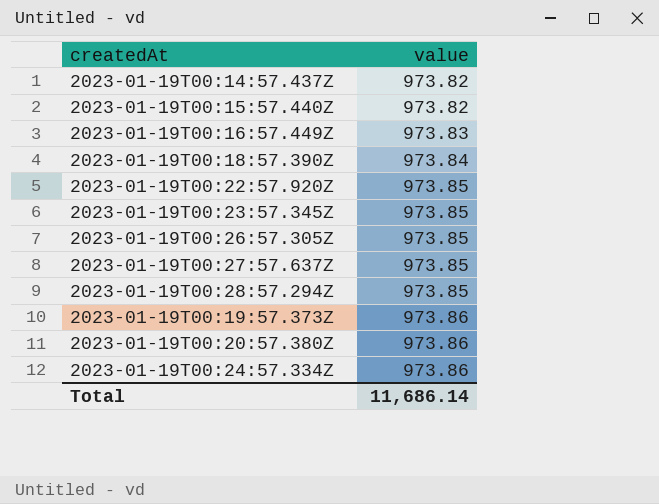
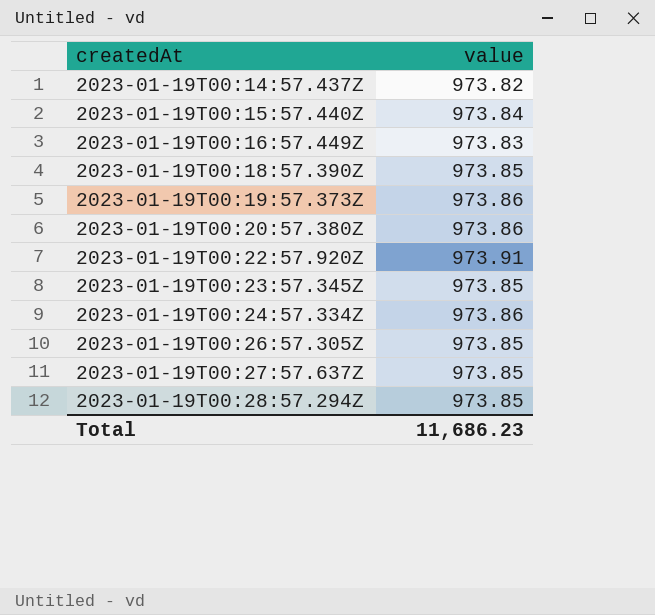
row order: value ascending -> createdAt ascending
2023-01-19T00:15:57.440Z | value: 973.82 -> 973.84
2023-01-19T00:18:57.390Z | value: 973.84 -> 973.85
2023-01-19T00:22:57.920Z | value: 973.85 -> 973.91
Total | value: 11,686.14 -> 11,686.23

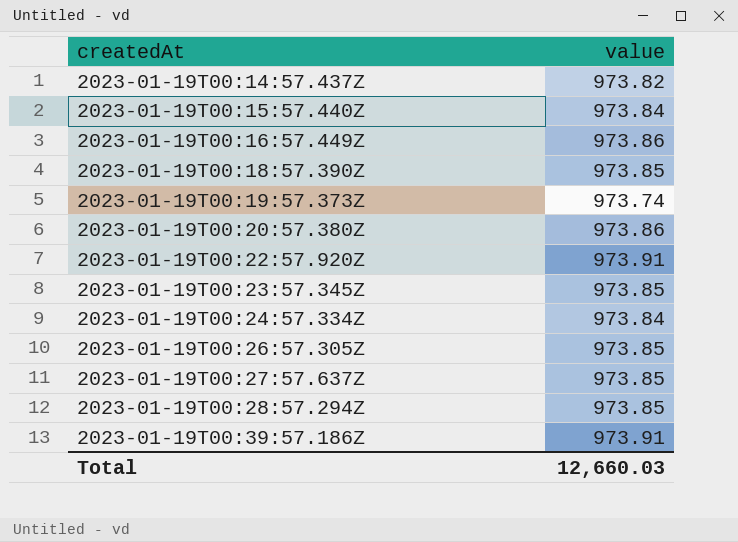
2023-01-19T00:16:57.449Z | value: 973.83 -> 973.86
2023-01-19T00:19:57.373Z | value: 973.86 -> 973.74
2023-01-19T00:24:57.334Z | value: 973.86 -> 973.84
row 2023-01-19T00:39:57.186Z: none -> 973.91
Total | value: 11,686.23 -> 12,660.03

